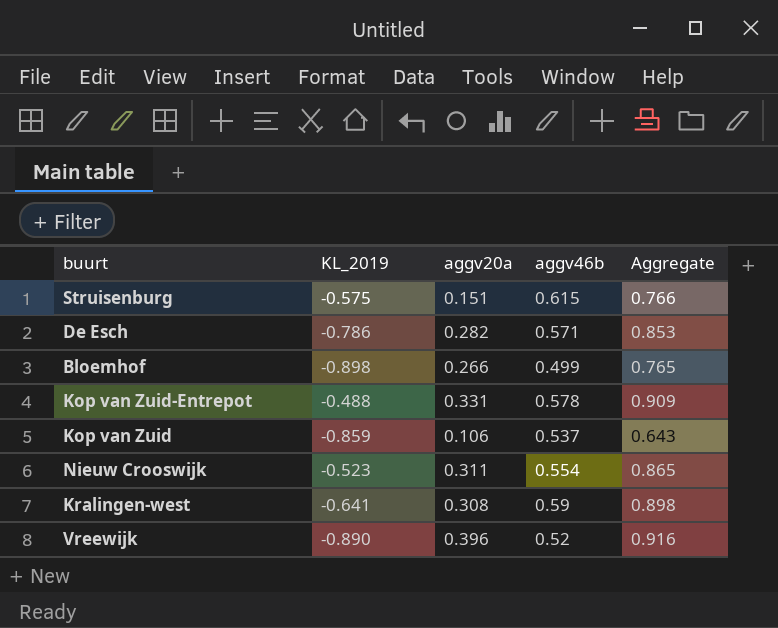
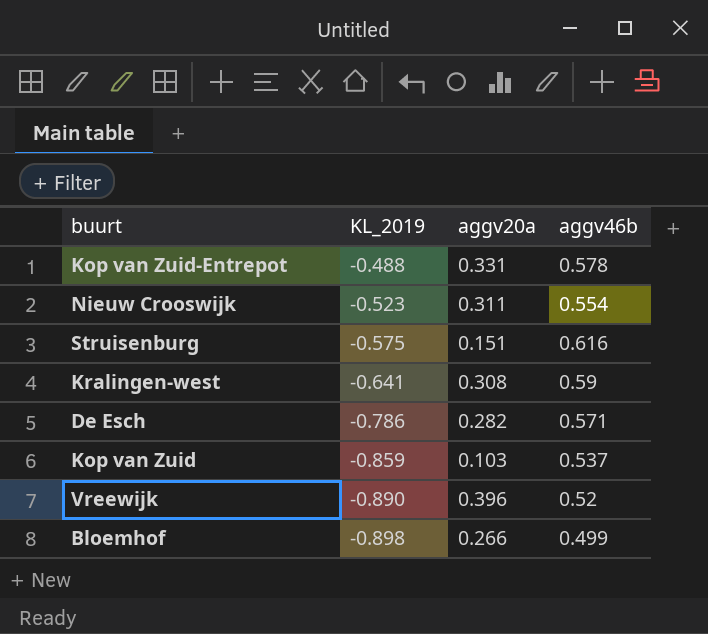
row order: none -> KL_2019 descending
column Aggregate | formula: [aggv20a] + [aggv46b] -> none
Struisenburg | aggv46b: 0.615 -> 0.616
Kop van Zuid | aggv20a: 0.106 -> 0.103

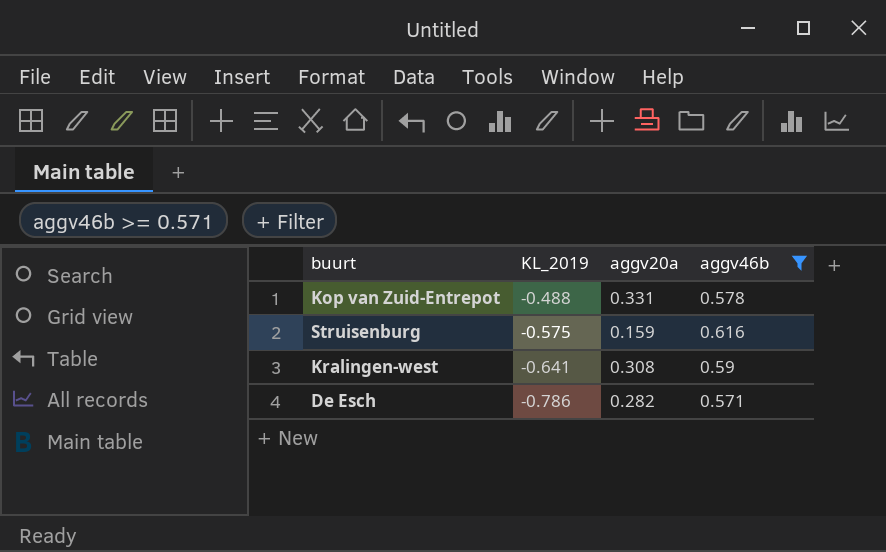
filter: none -> aggv46b >= 0.571
Struisenburg | aggv20a: 0.151 -> 0.159

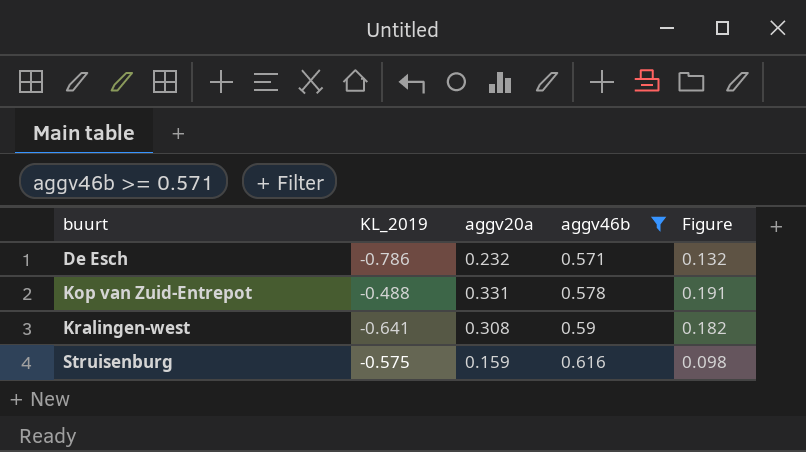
row order: KL_2019 descending -> buurt ascending
column Figure | formula: none -> [aggv20a] * [aggv46b]
De Esch | aggv20a: 0.282 -> 0.232

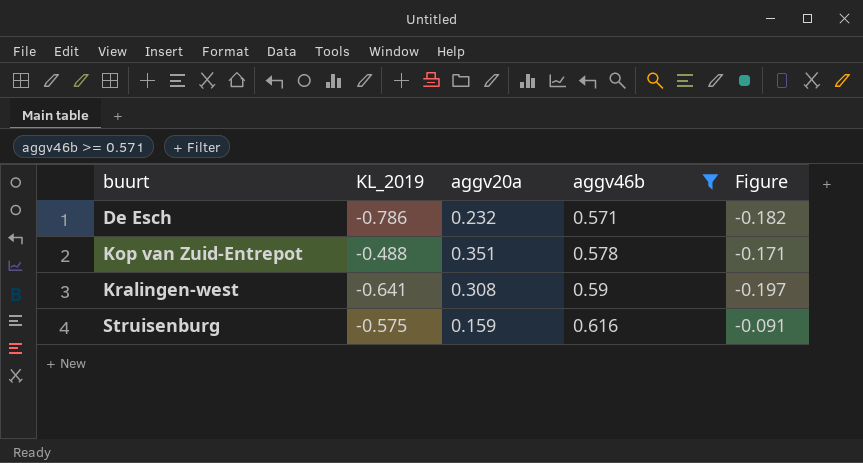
column Figure | formula: [aggv20a] * [aggv46b] -> [KL_2019] * [aggv20a]
Kop van Zuid-Entrepot | aggv20a: 0.331 -> 0.351

